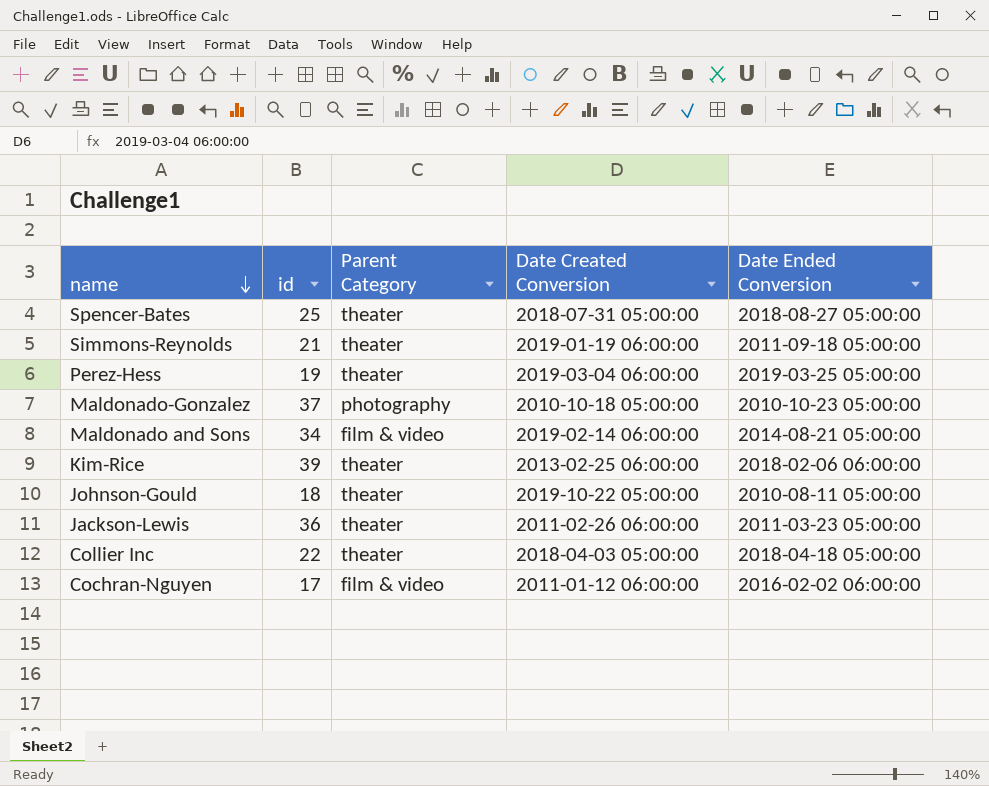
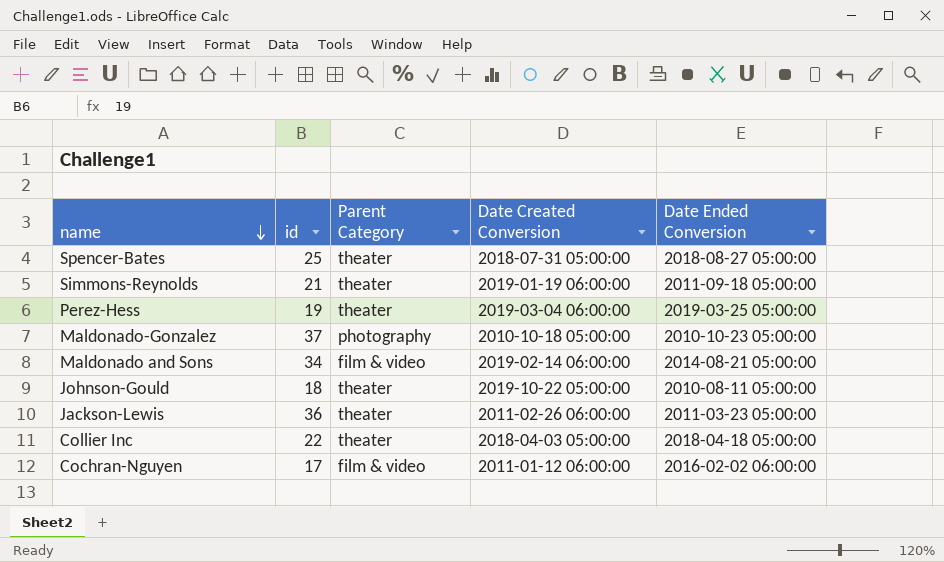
row Kim-Rice: 39 | theater | 2013-02-25 06:00:00 | 2018-02-06 06:00:00 -> none

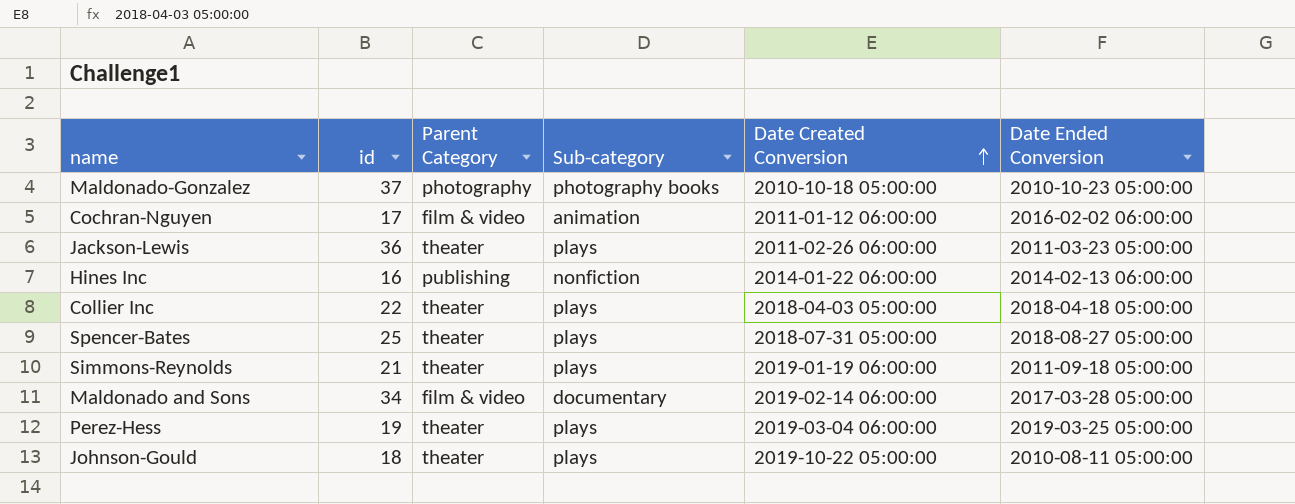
row order: name descending -> Date Created Conversion ascending
column Sub-category | position: none -> 4
row Hines Inc: none -> 16 | publishing | nonfiction | 2014-01-22 06:00:00 | 2014-02-13 06:00:00
Maldonado and Sons | Date Ended Conversion: 2014-08-21 05:00:00 -> 2017-03-28 05:00:00

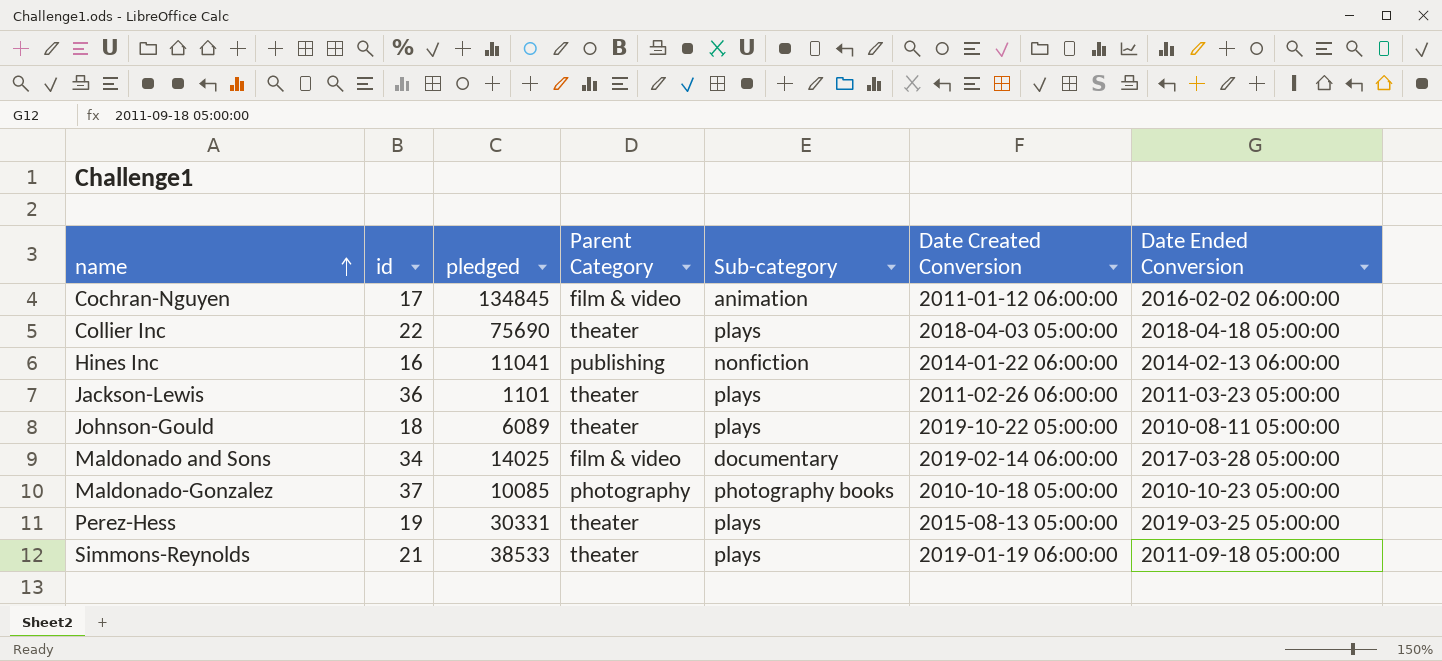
row order: Date Created Conversion ascending -> name ascending
column pledged | position: none -> 3
row Spencer-Bates: 25 | theater | plays | 2018-07-31 05:00:00 | 2018-08-27 05:00:00 -> none
Perez-Hess | Date Created Conversion: 2019-03-04 06:00:00 -> 2015-08-13 05:00:00

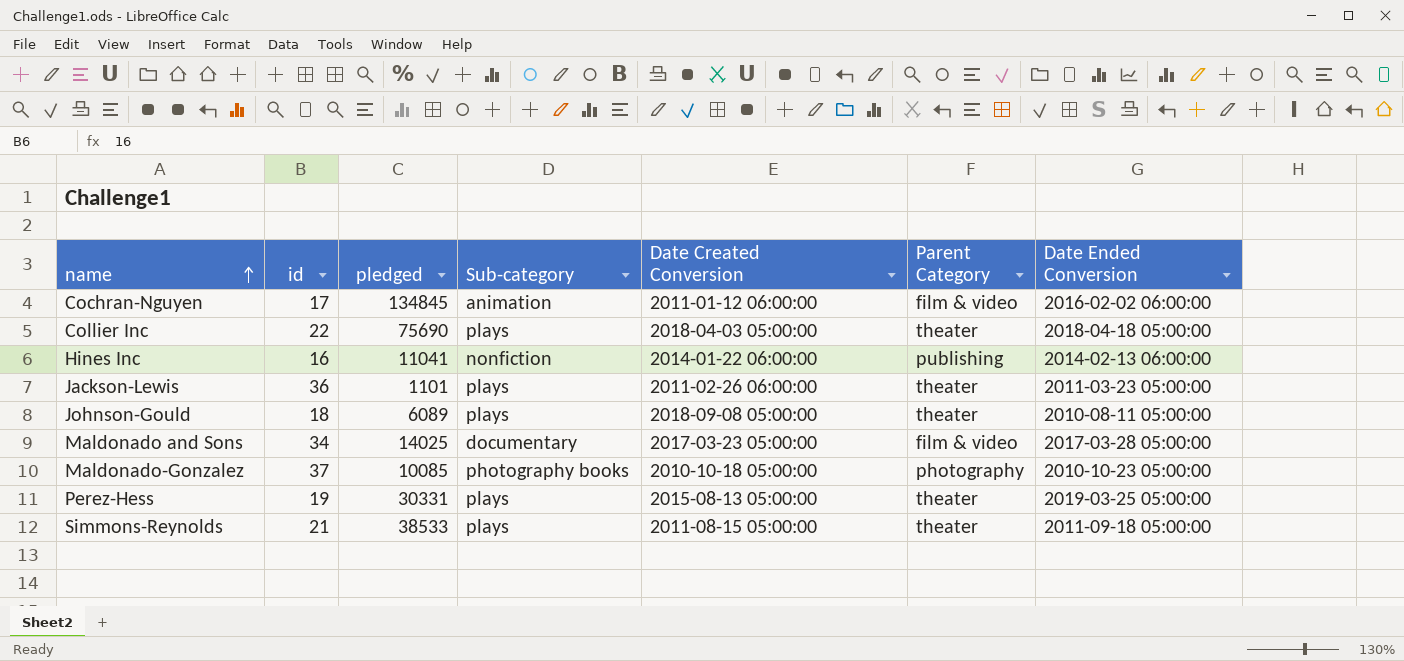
column Parent Category | position: 4 -> 6
Johnson-Gould | Date Created Conversion: 2019-10-22 05:00:00 -> 2018-09-08 05:00:00
Maldonado and Sons | Date Created Conversion: 2019-02-14 06:00:00 -> 2017-03-23 05:00:00
Simmons-Reynolds | Date Created Conversion: 2019-01-19 06:00:00 -> 2011-08-15 05:00:00

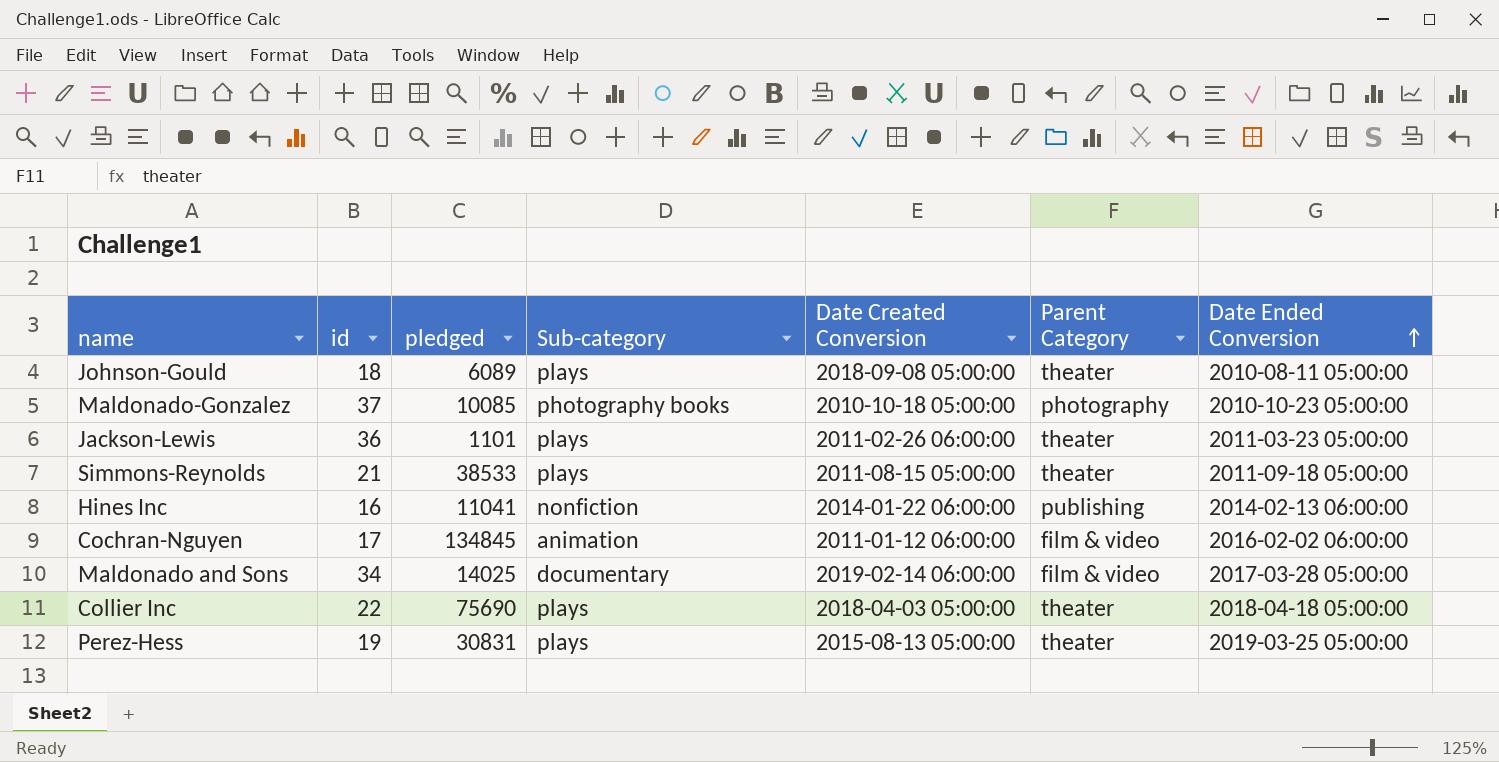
row order: name ascending -> Date Ended Conversion ascending
Maldonado and Sons | Date Created Conversion: 2017-03-23 05:00:00 -> 2019-02-14 06:00:00
Perez-Hess | pledged: 30331 -> 30831

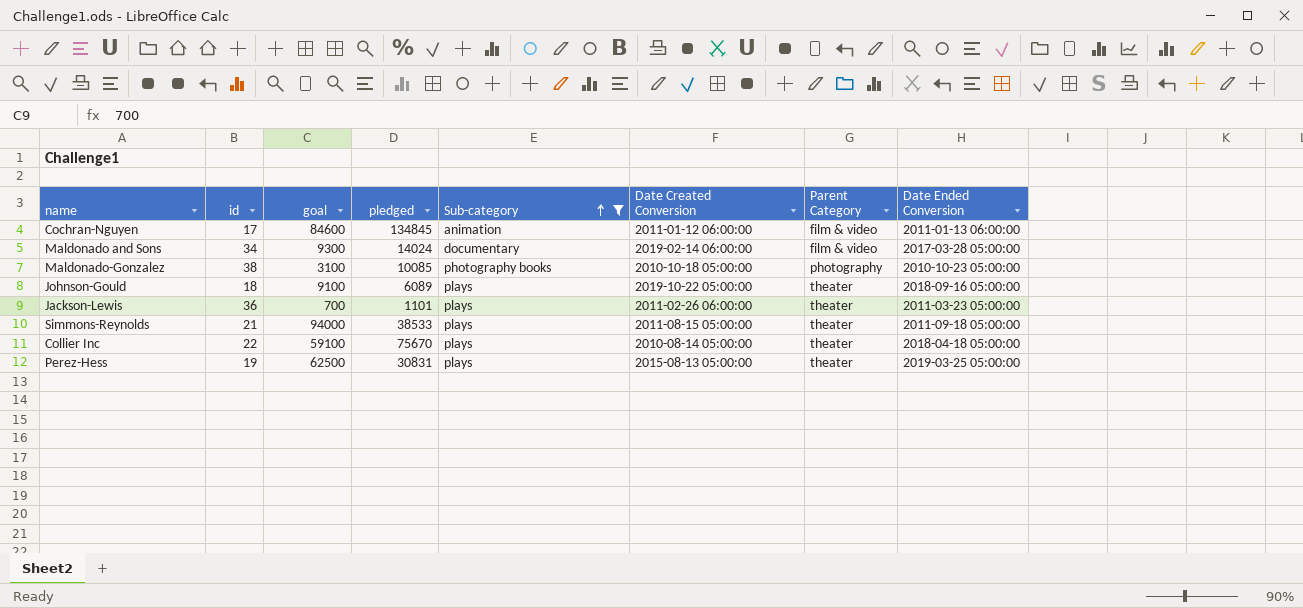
filter: none -> Sub-category != nonfiction
row order: Date Ended Conversion ascending -> Sub-category ascending
column goal | position: none -> 3
Cochran-Nguyen | Date Ended Conversion: 2016-02-02 06:00:00 -> 2011-01-13 06:00:00
Maldonado and Sons | pledged: 14025 -> 14024
Maldonado-Gonzalez | id: 37 -> 38
Johnson-Gould | Date Created Conversion: 2018-09-08 05:00:00 -> 2019-10-22 05:00:00
Johnson-Gould | Date Ended Conversion: 2010-08-11 05:00:00 -> 2018-09-16 05:00:00
Collier Inc | pledged: 75690 -> 75670
Collier Inc | Date Created Conversion: 2018-04-03 05:00:00 -> 2010-08-14 05:00:00

